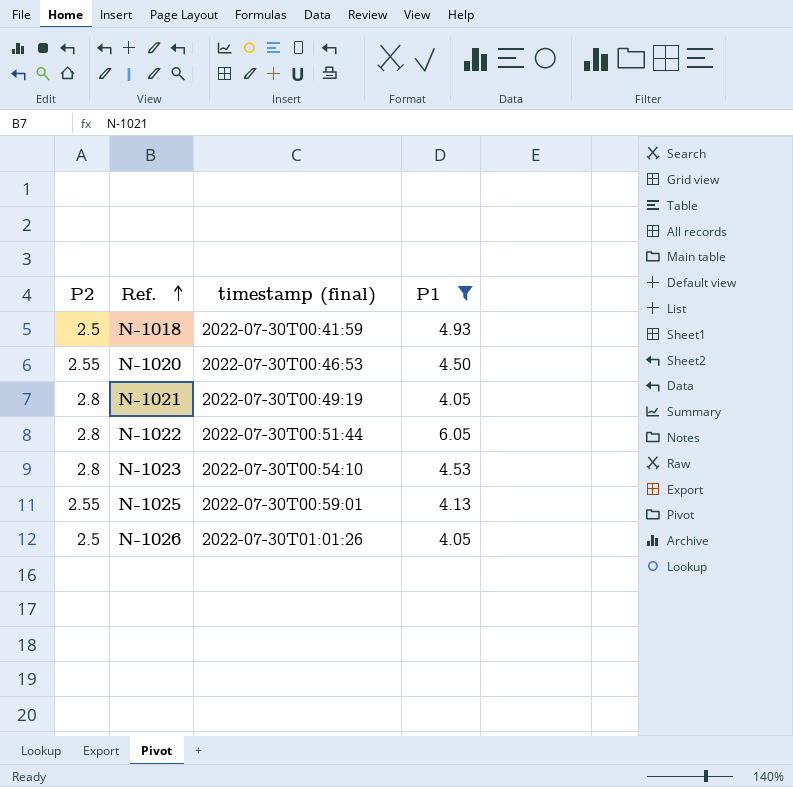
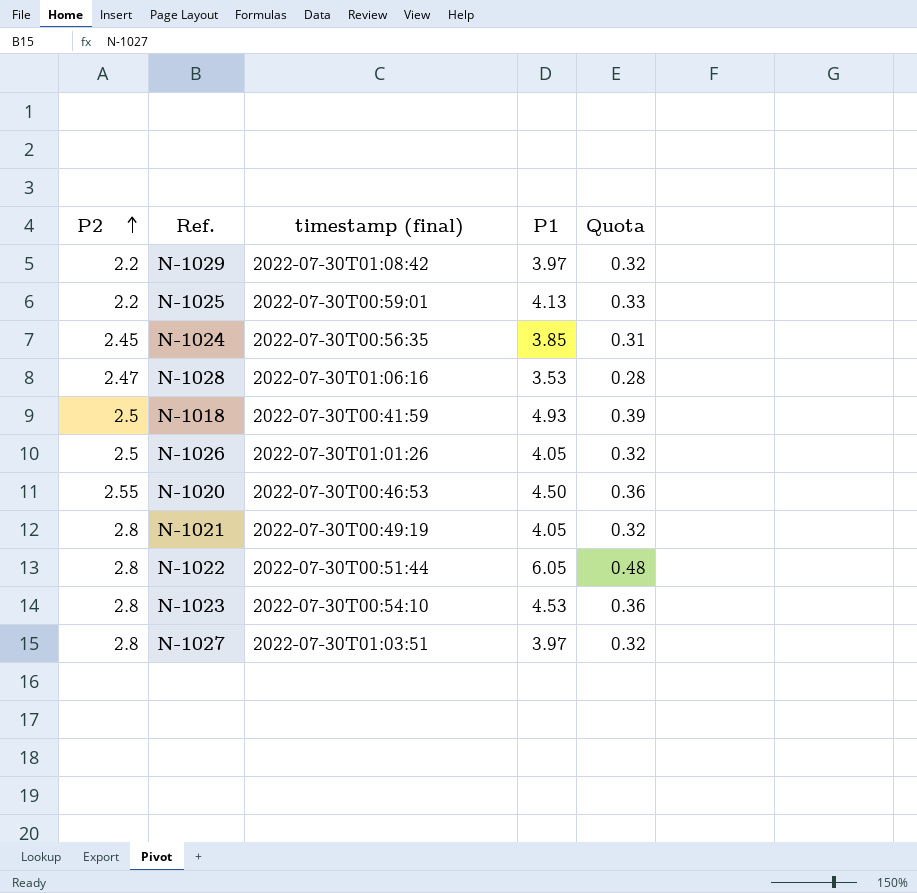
filter: P1 >= 4.05 -> none
row order: Ref. ascending -> P2 ascending
column Quota | formula: none -> [P1] * 0.08
N-1025 | P2: 2.55 -> 2.2

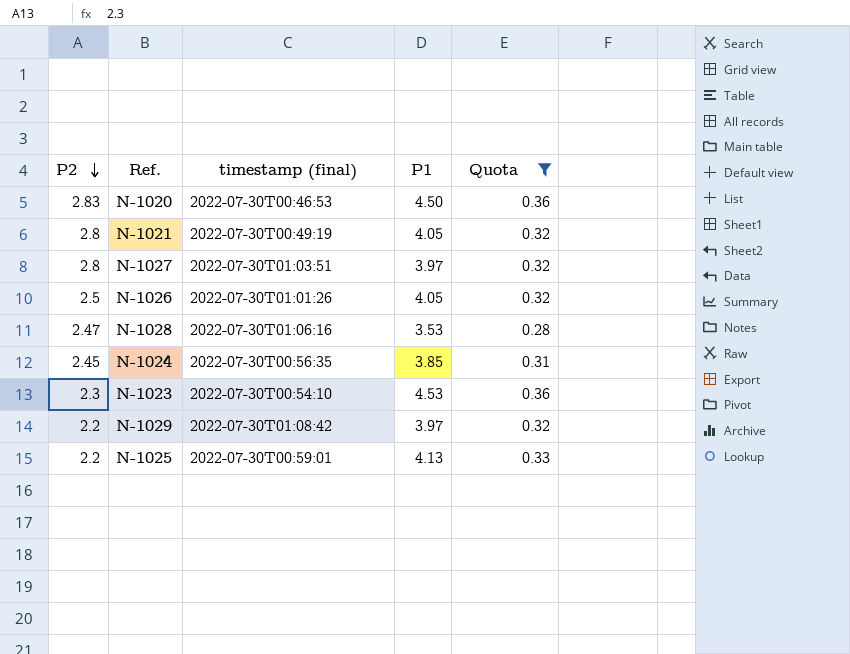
filter: none -> Quota <= 0.36
row order: P2 ascending -> P2 descending
N-1020 | P2: 2.55 -> 2.83
N-1023 | P2: 2.8 -> 2.3

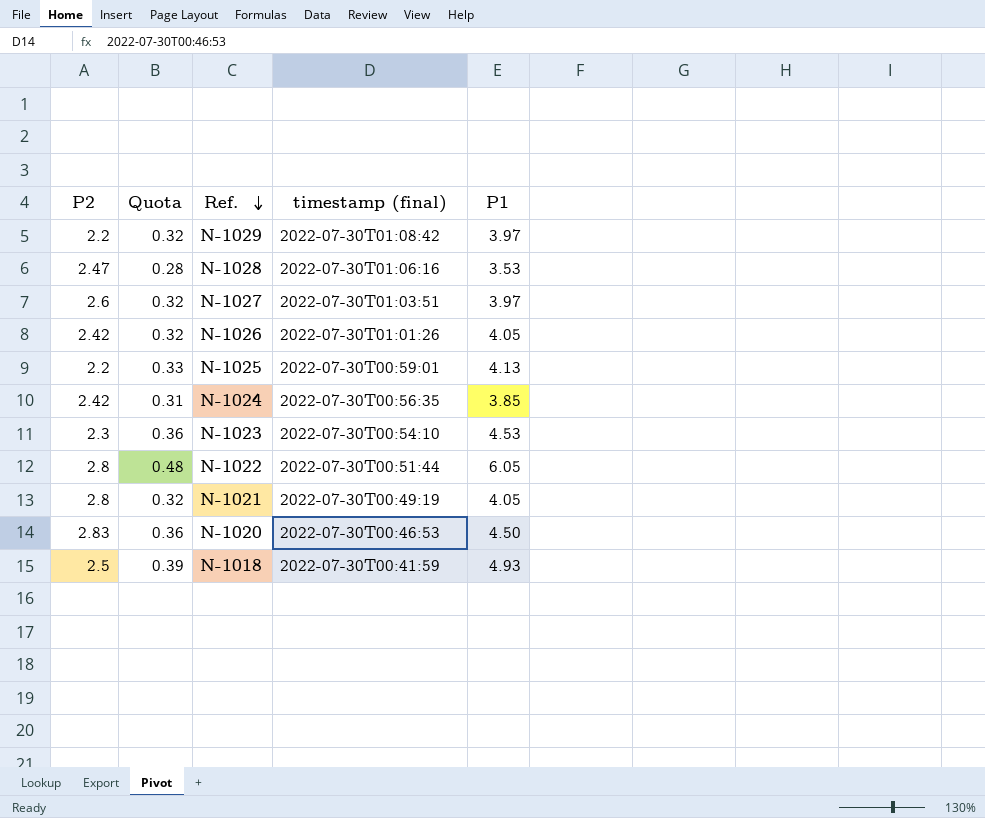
filter: Quota <= 0.36 -> none
row order: P2 descending -> Ref. descending
column Quota | position: 5 -> 2
N-1027 | P2: 2.8 -> 2.6
N-1026 | P2: 2.5 -> 2.42
N-1024 | P2: 2.45 -> 2.42

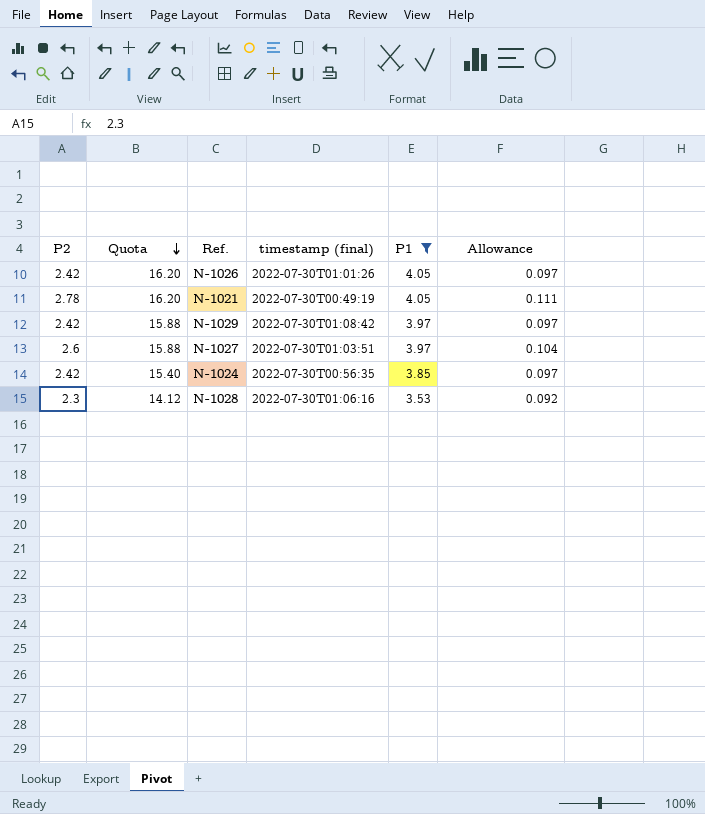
filter: none -> P1 <= 4.05
row order: Ref. descending -> Quota descending
column Quota | formula: [P1] * 0.08 -> [P1] * 4
column Allowance | formula: none -> [P2] * 0.04
N-1021 | P2: 2.8 -> 2.78
N-1029 | P2: 2.2 -> 2.42
N-1028 | P2: 2.47 -> 2.3

